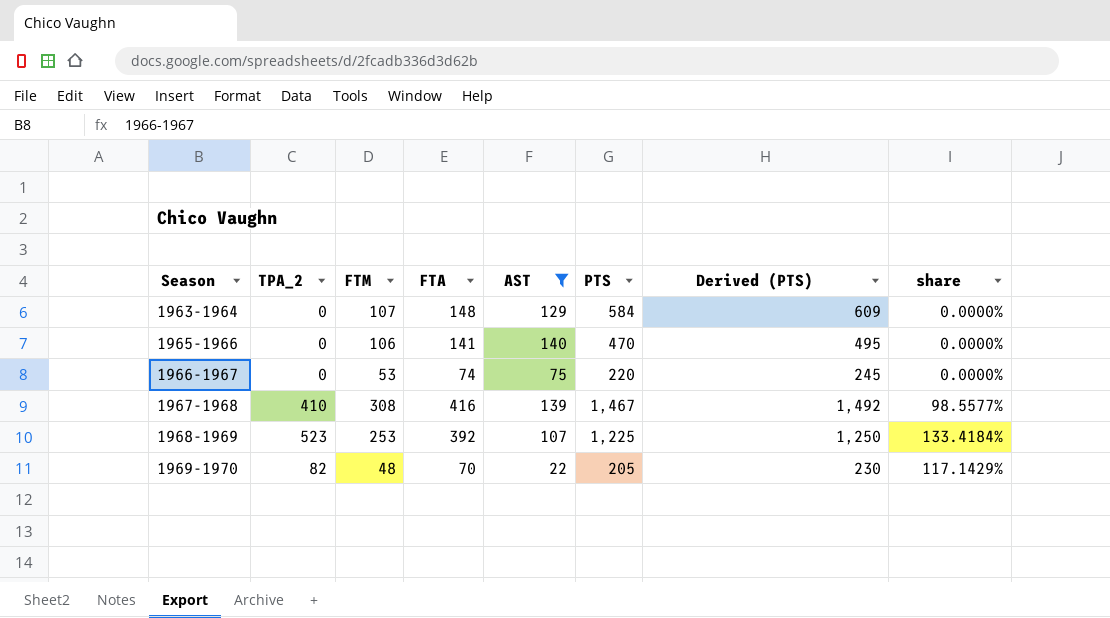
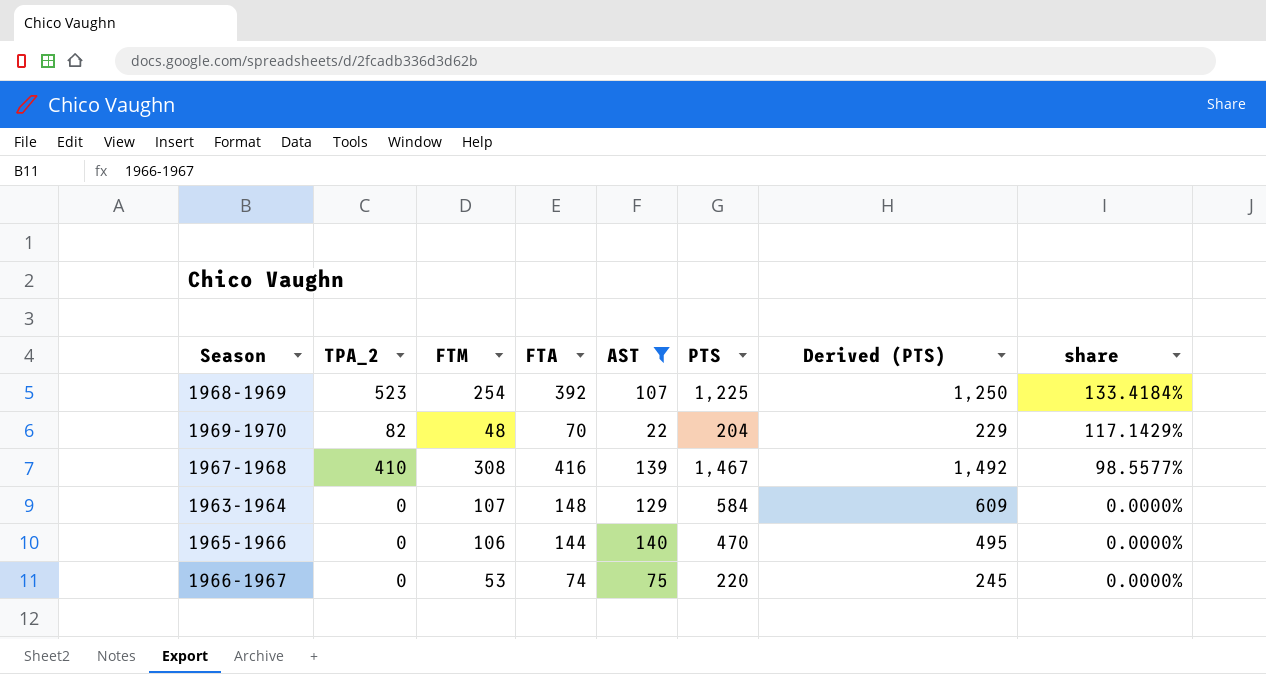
row order: Season ascending -> share descending
1968-1969 | FTM: 253 -> 254
1969-1970 | PTS: 205 -> 204
1969-1970 | Derived (PTS): 230 -> 229
1965-1966 | FTA: 141 -> 144

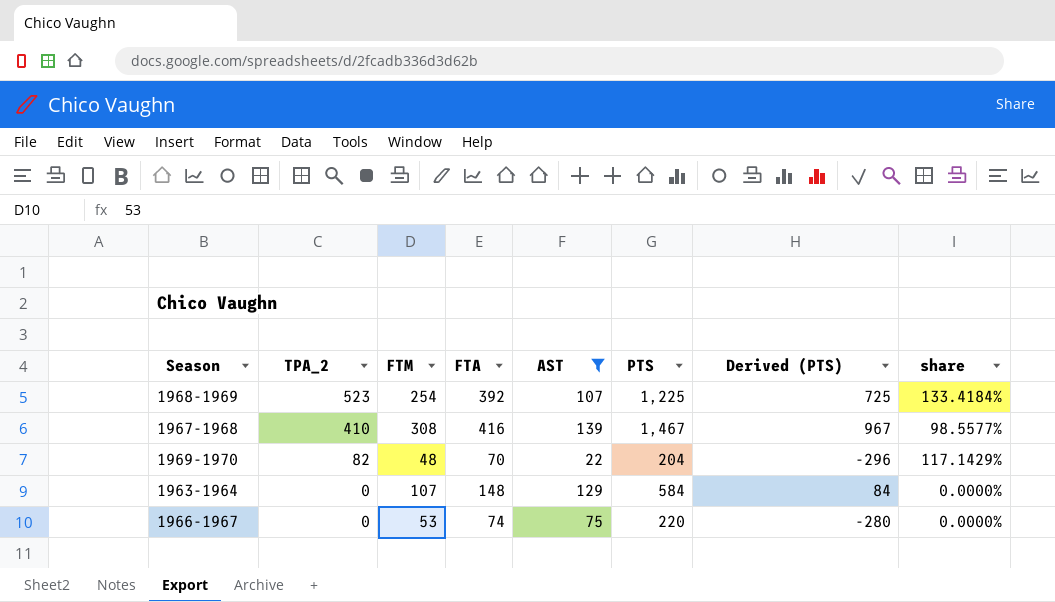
row order: share descending -> TPA_2 descending
column Derived (PTS) | formula: [PTS] + 25 -> [PTS] - 500
row 1965-1966: 0 | 106 | 144 | 140 | 470 | 495 | 0.0000% -> none

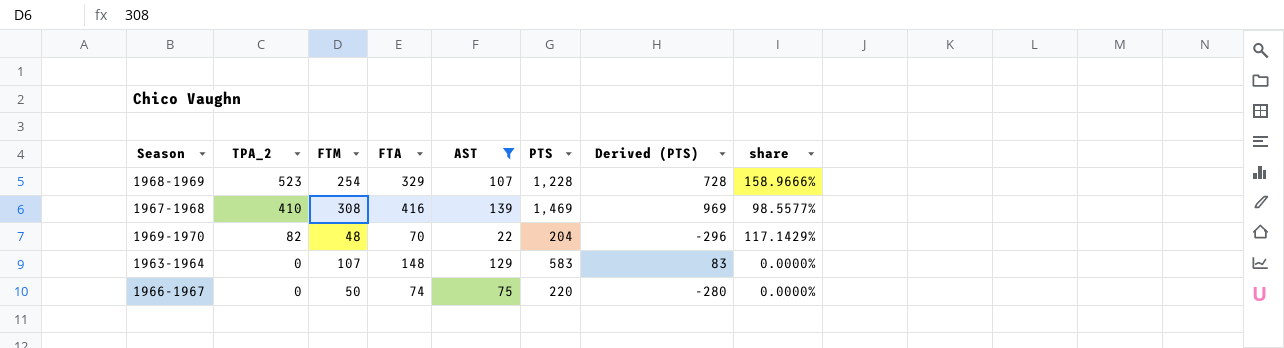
1968-1969 | FTA: 392 -> 329
1968-1969 | PTS: 1,225 -> 1,228
1968-1969 | Derived (PTS): 725 -> 728
1968-1969 | share: 133.4184% -> 158.9666%
1967-1968 | PTS: 1,467 -> 1,469
1967-1968 | Derived (PTS): 967 -> 969
1963-1964 | PTS: 584 -> 583
1963-1964 | Derived (PTS): 84 -> 83
1966-1967 | FTM: 53 -> 50

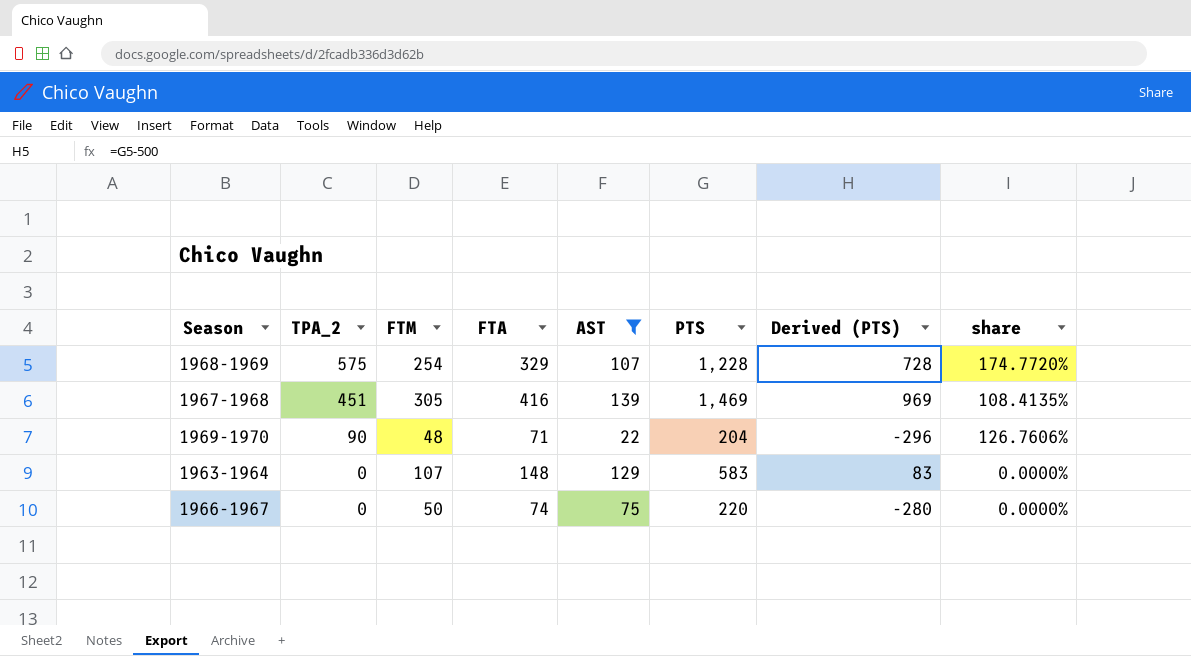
1968-1969 | TPA_2: 523 -> 575
1968-1969 | share: 158.9666% -> 174.7720%
1967-1968 | TPA_2: 410 -> 451
1967-1968 | FTM: 308 -> 305
1967-1968 | share: 98.5577% -> 108.4135%
1969-1970 | TPA_2: 82 -> 90
1969-1970 | FTA: 70 -> 71
1969-1970 | share: 117.1429% -> 126.7606%

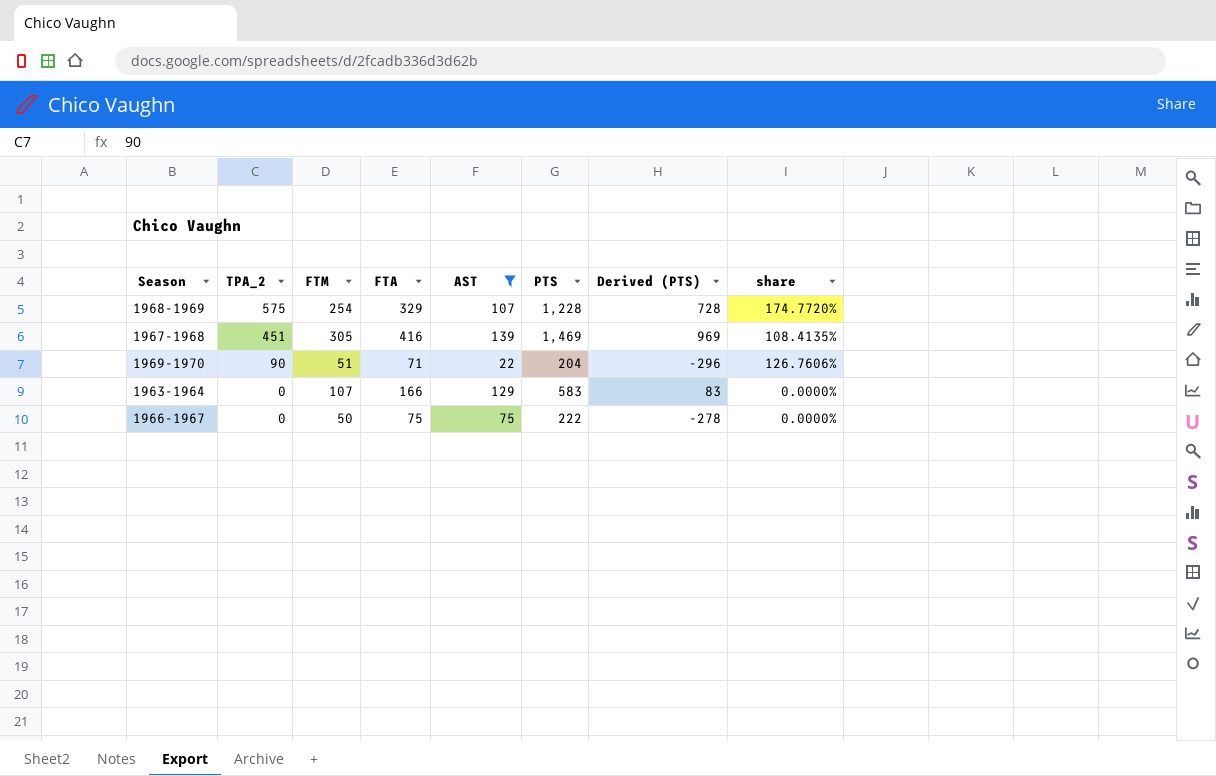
1969-1970 | FTM: 48 -> 51
1963-1964 | FTA: 148 -> 166
1966-1967 | FTA: 74 -> 75
1966-1967 | PTS: 220 -> 222
1966-1967 | Derived (PTS): -280 -> -278

